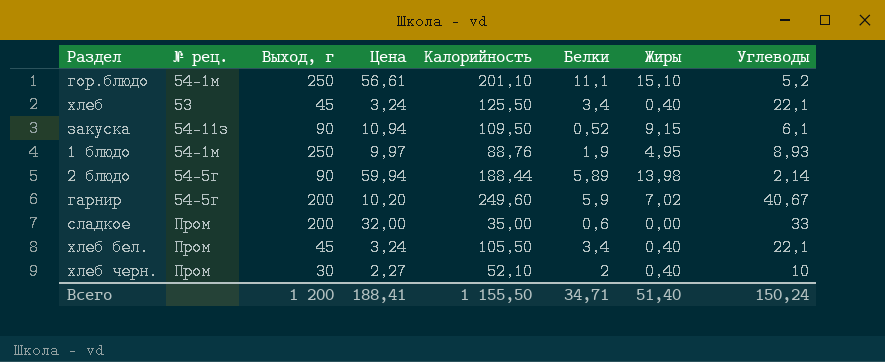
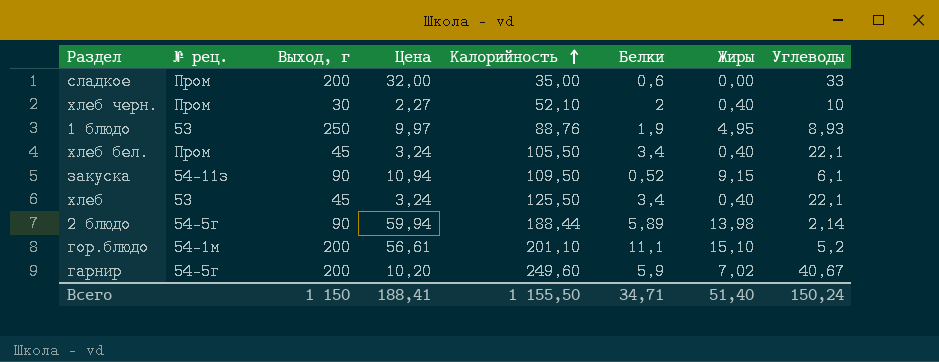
row order: none -> Калорийность ascending
1 блюдо | № рец.: 54-1м -> 53
гор.блюдо | Выход, г: 250 -> 200
Всего | Выход, г: 1 200 -> 1 150

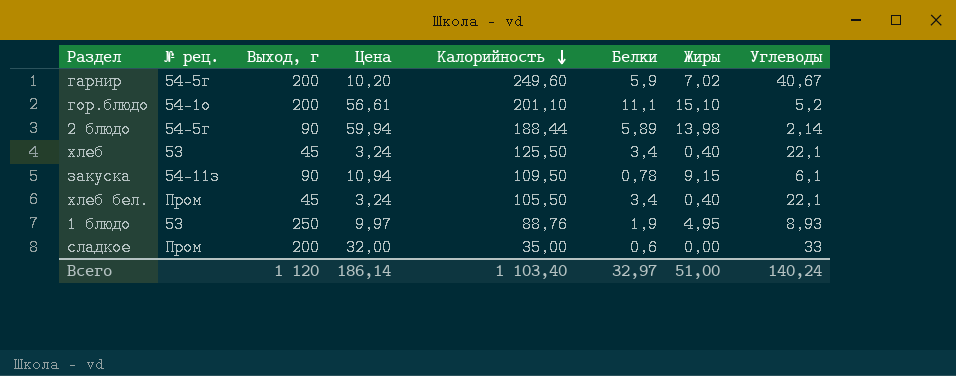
row order: Калорийность ascending -> Калорийность descending
row хлеб черн.: Пром | 30 | 2,27 | 52,10 | 2 | 0,40 | 10 -> none
гор.блюдо | № рец.: 54-1м -> 54-1о
закуска | Белки: 0,52 -> 0,78
Всего | Выход, г: 1 150 -> 1 120
Всего | Цена: 188,41 -> 186,14
Всего | Калорийность: 1 155,50 -> 1 103,40
Всего | Белки: 34,71 -> 32,97
Всего | Жиры: 51,40 -> 51,00
Всего | Углеводы: 150,24 -> 140,24

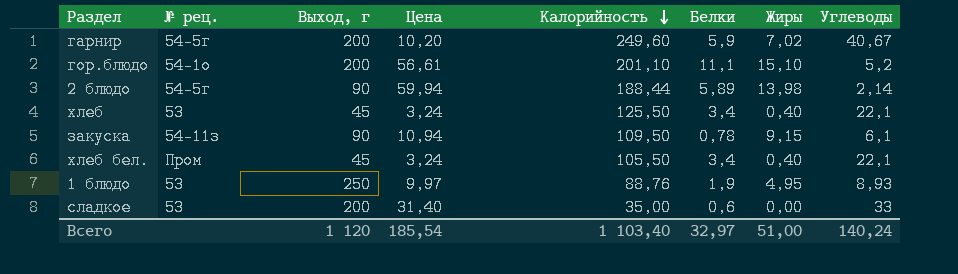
сладкое | № рец.: Пром -> 53
сладкое | Цена: 32,00 -> 31,40
Всего | Цена: 186,14 -> 185,54

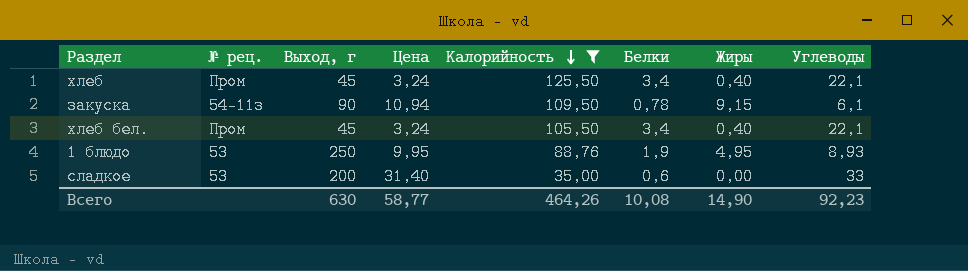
filter: none -> Калорийность <= 125,50
хлеб | № рец.: 53 -> Пром
1 блюдо | Цена: 9,97 -> 9,95
Всего | Выход, г: 1 120 -> 630
Всего | Цена: 185,54 -> 58,77
Всего | Калорийность: 1 103,40 -> 464,26
Всего | Белки: 32,97 -> 10,08
Всего | Жиры: 51,00 -> 14,90
Всего | Углеводы: 140,24 -> 92,23

